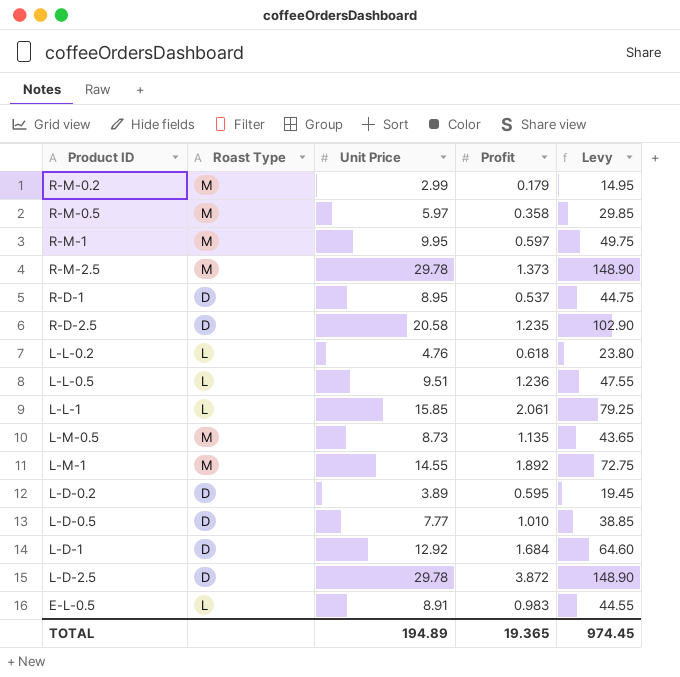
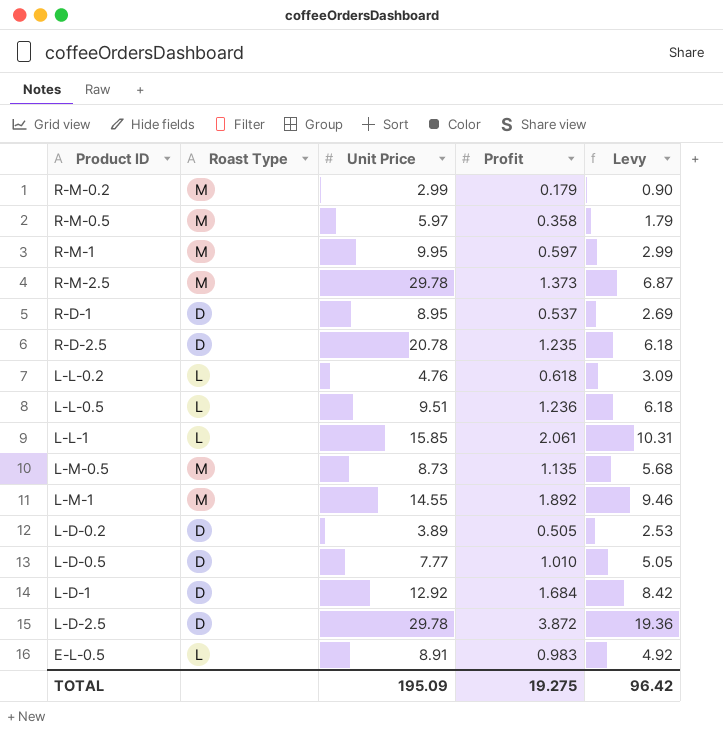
column Levy | formula: [Unit Price] * 5 -> [Profit] * 5
R-D-2.5 | Unit Price: 20.58 -> 20.78
L-D-0.2 | Profit: 0.595 -> 0.505
TOTAL | Unit Price: 194.89 -> 195.09
TOTAL | Profit: 19.365 -> 19.275
TOTAL | Levy: 974.45 -> 96.42

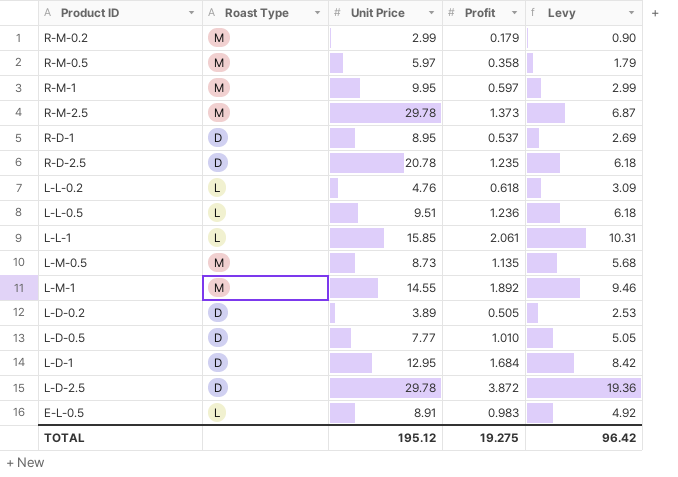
L-D-1 | Unit Price: 12.92 -> 12.95
TOTAL | Unit Price: 195.09 -> 195.12

